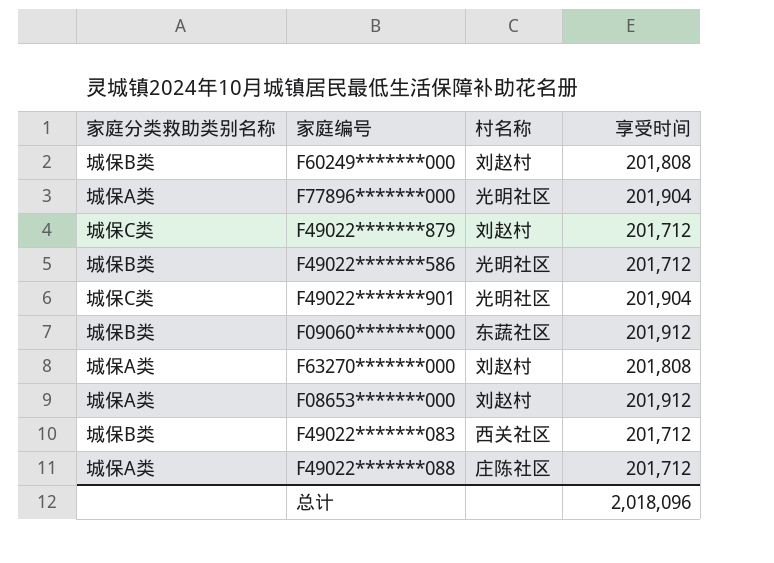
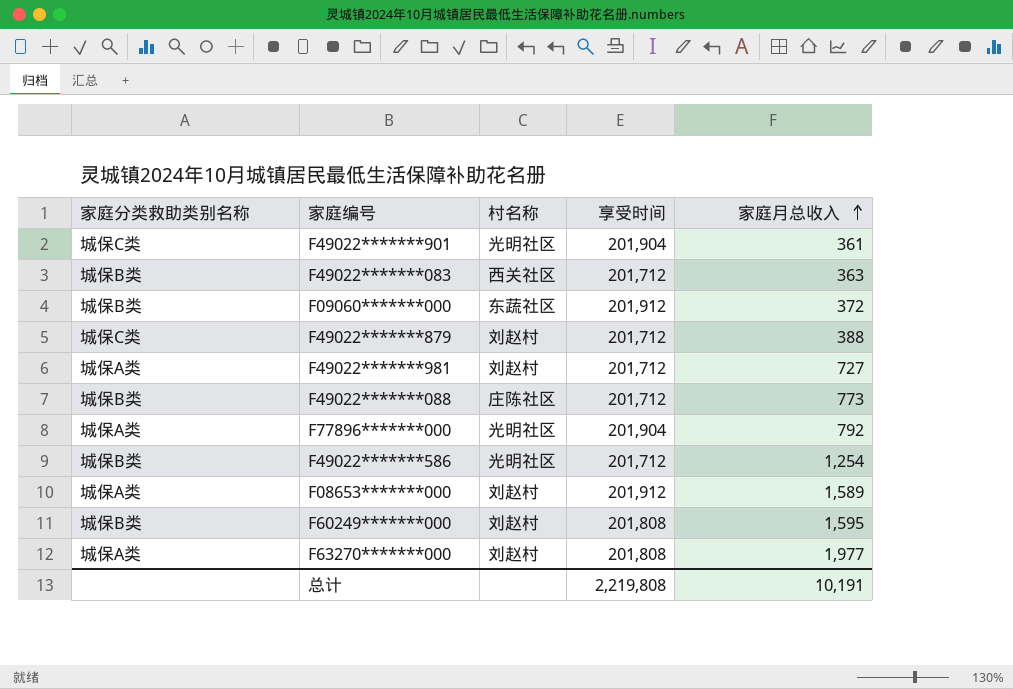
row order: none -> 家庭月总收入 ascending
column 家庭月总收入 | position: none -> 5
row F49022*******981: none -> 城保A类 | 刘赵村 | 201,712 | 727
F49022*******088 | 家庭分类救助类别名称: 城保A类 -> 城保B类
总计 | 享受时间: 2,018,096 -> 2,219,808

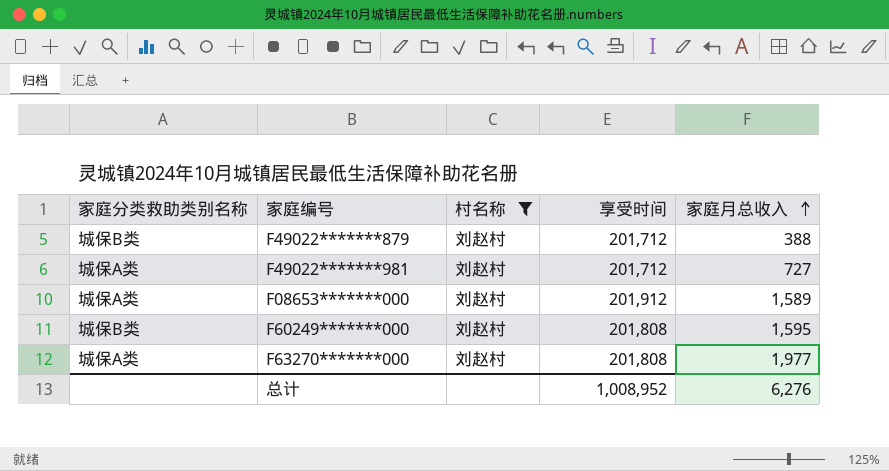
filter: none -> 村名称 = 刘赵村
F49022*******879 | 家庭分类救助类别名称: 城保C类 -> 城保B类
总计 | 享受时间: 2,219,808 -> 1,008,952
总计 | 家庭月总收入: 10,191 -> 6,276

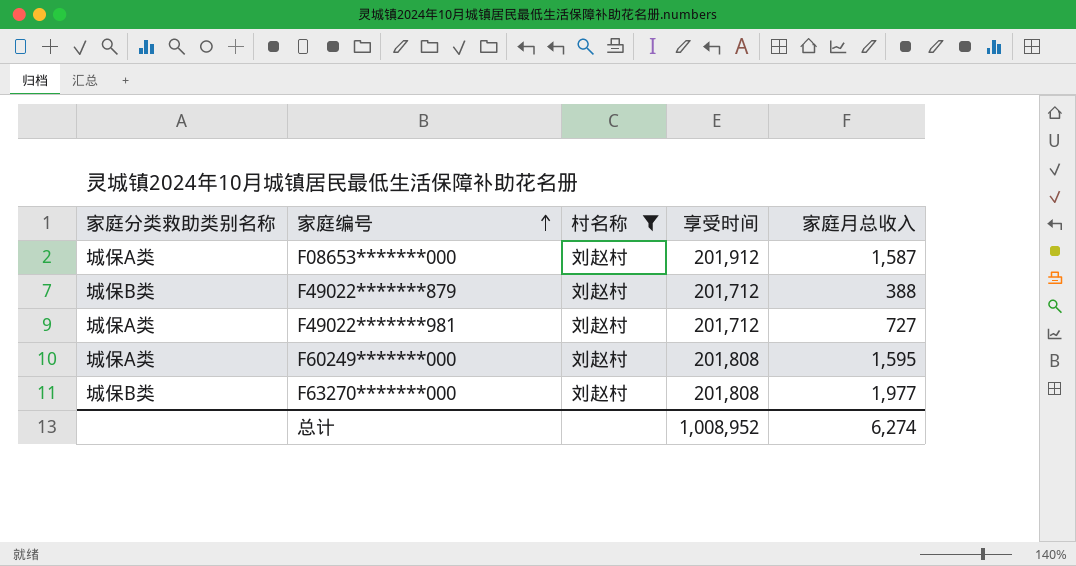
row order: 家庭月总收入 ascending -> 家庭编号 ascending
F08653*******000 | 家庭月总收入: 1,589 -> 1,587
F60249*******000 | 家庭分类救助类别名称: 城保B类 -> 城保A类
F63270*******000 | 家庭分类救助类别名称: 城保A类 -> 城保B类
总计 | 家庭月总收入: 6,276 -> 6,274

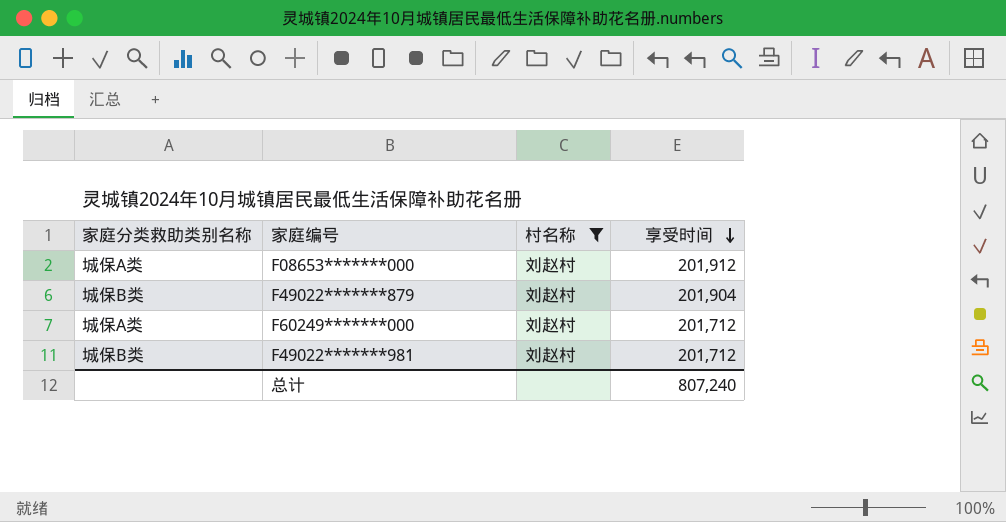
row order: 家庭编号 ascending -> 享受时间 descending
column 家庭月总收入 | position: 5 -> none
row F63270*******000: 城保B类 | 刘赵村 | 201,808 | 1,977 -> none
F49022*******879 | 享受时间: 201,712 -> 201,904
F60249*******000 | 享受时间: 201,808 -> 201,712
F49022*******981 | 家庭分类救助类别名称: 城保A类 -> 城保B类
总计 | 享受时间: 1,008,952 -> 807,240

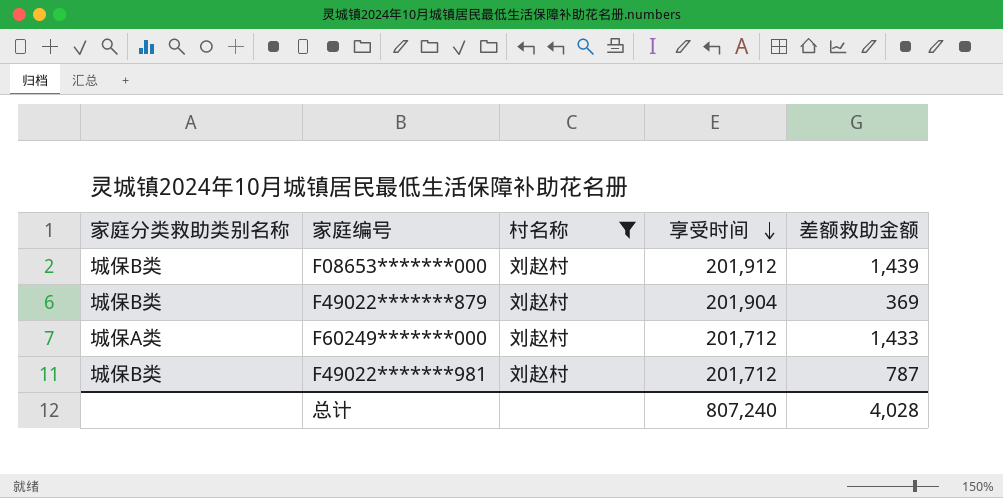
column 差额救助金额 | position: none -> 5
F08653*******000 | 家庭分类救助类别名称: 城保A类 -> 城保B类

